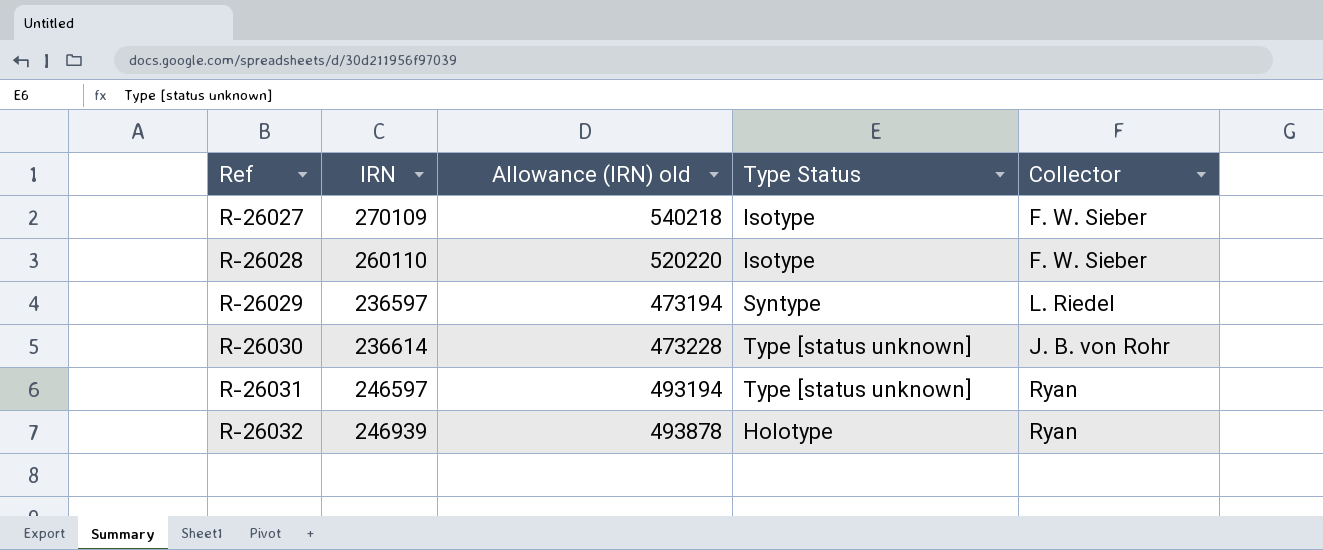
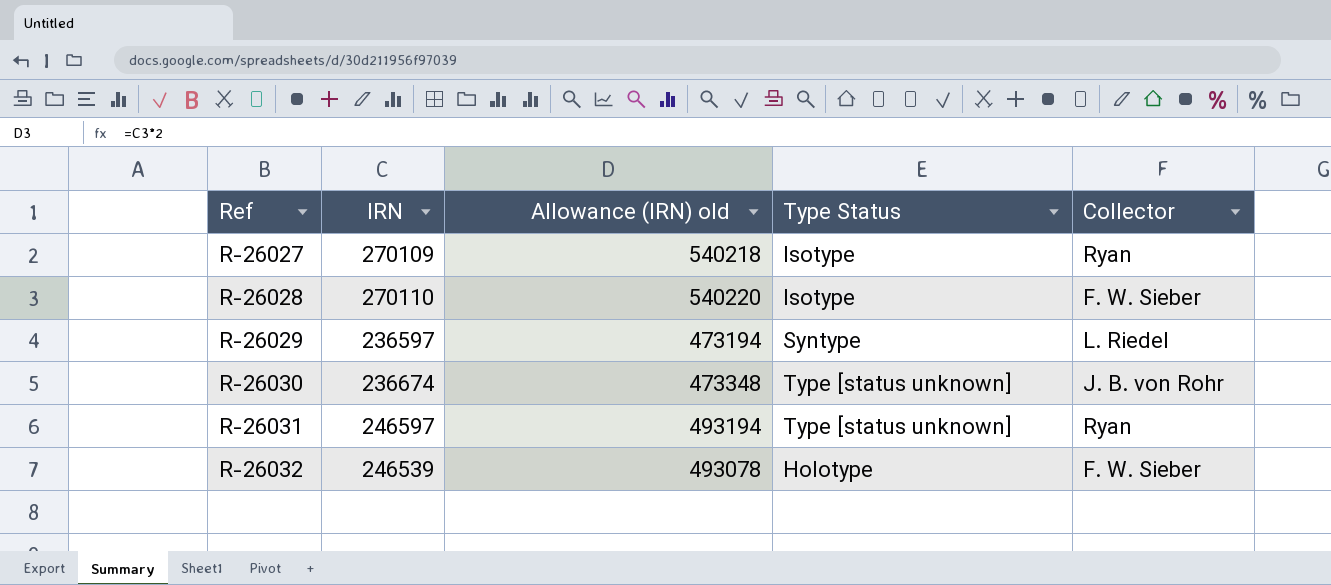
R-26027 | Collector: F. W. Sieber -> Ryan
R-26028 | IRN: 260110 -> 270110
R-26028 | Allowance (IRN) old: 520220 -> 540220
R-26030 | IRN: 236614 -> 236674
R-26030 | Allowance (IRN) old: 473228 -> 473348
R-26032 | IRN: 246939 -> 246539
R-26032 | Allowance (IRN) old: 493878 -> 493078
R-26032 | Collector: Ryan -> F. W. Sieber

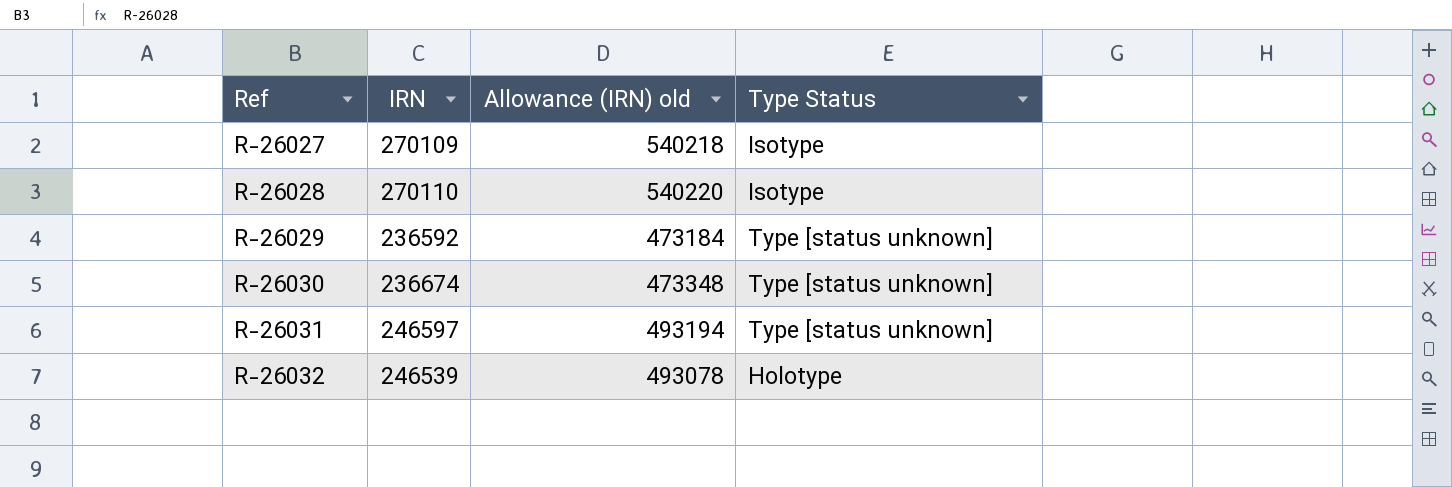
column Collector | position: 5 -> none
R-26029 | IRN: 236597 -> 236592
R-26029 | Allowance (IRN) old: 473194 -> 473184
R-26029 | Type Status: Syntype -> Type [status unknown]

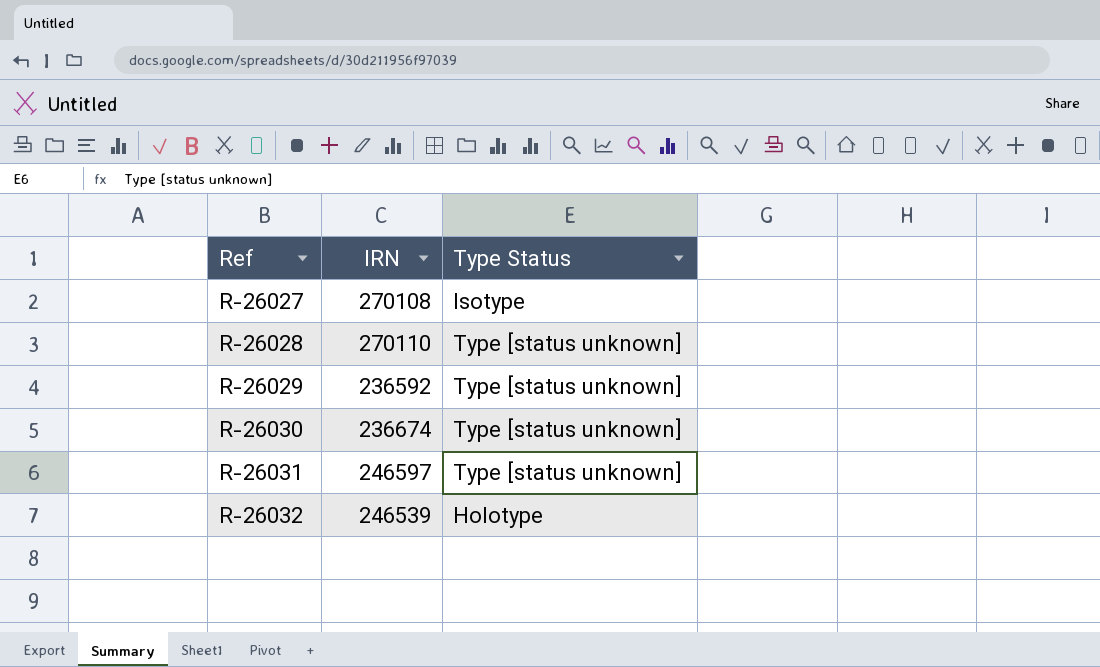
column Allowance (IRN) old | formula: [IRN] * 2 -> none
R-26027 | IRN: 270109 -> 270108
R-26028 | Type Status: Isotype -> Type [status unknown]

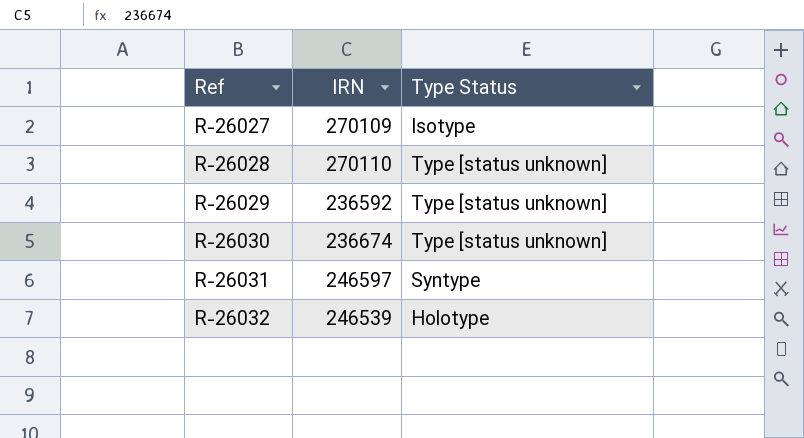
R-26027 | IRN: 270108 -> 270109
R-26031 | Type Status: Type [status unknown] -> Syntype

